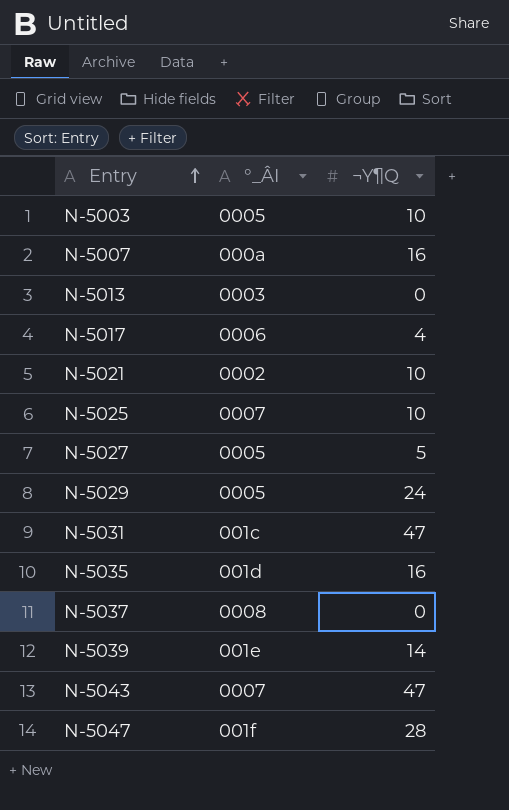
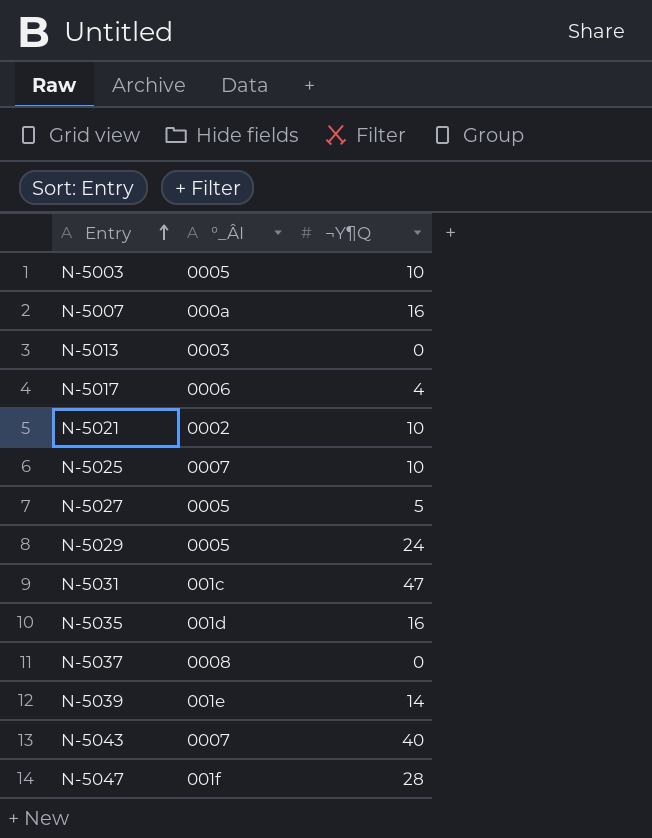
N-5043 | ¬Y¶Q: 47 -> 40

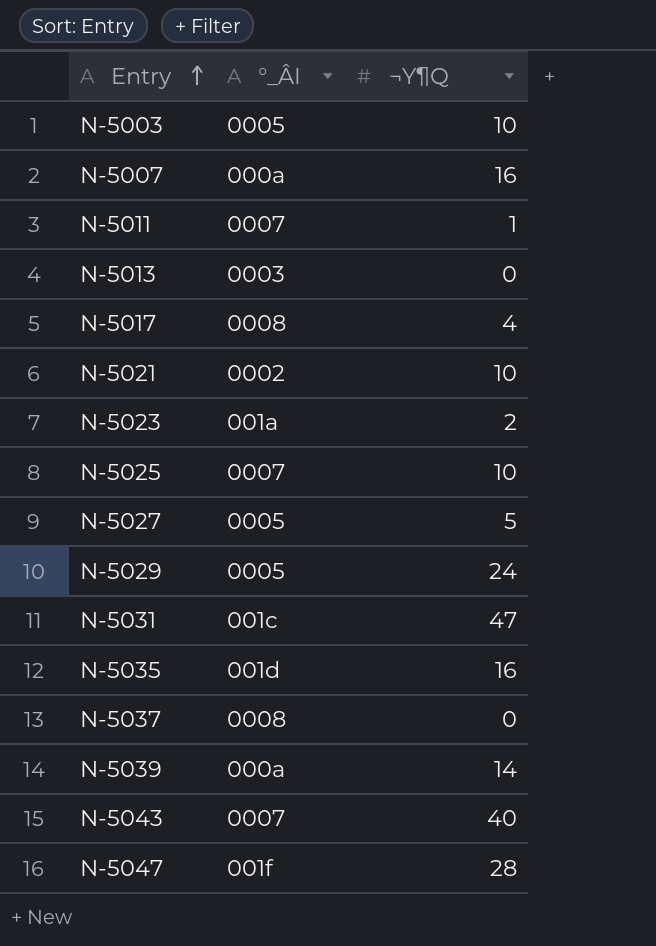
row N-5011: none -> 0007 | 1
N-5017 | °_ÂI: 0006 -> 0008
row N-5023: none -> 001a | 2
N-5039 | °_ÂI: 001e -> 000a

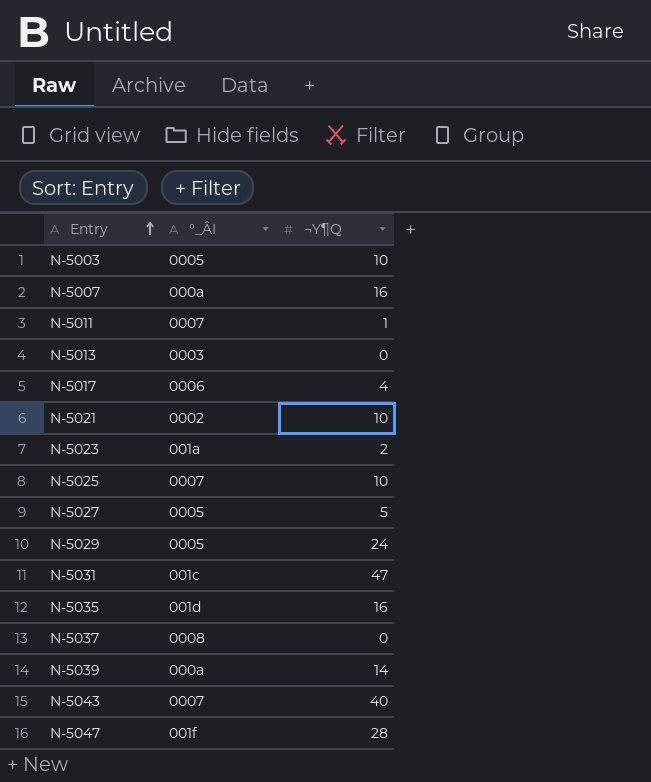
N-5017 | °_ÂI: 0008 -> 0006

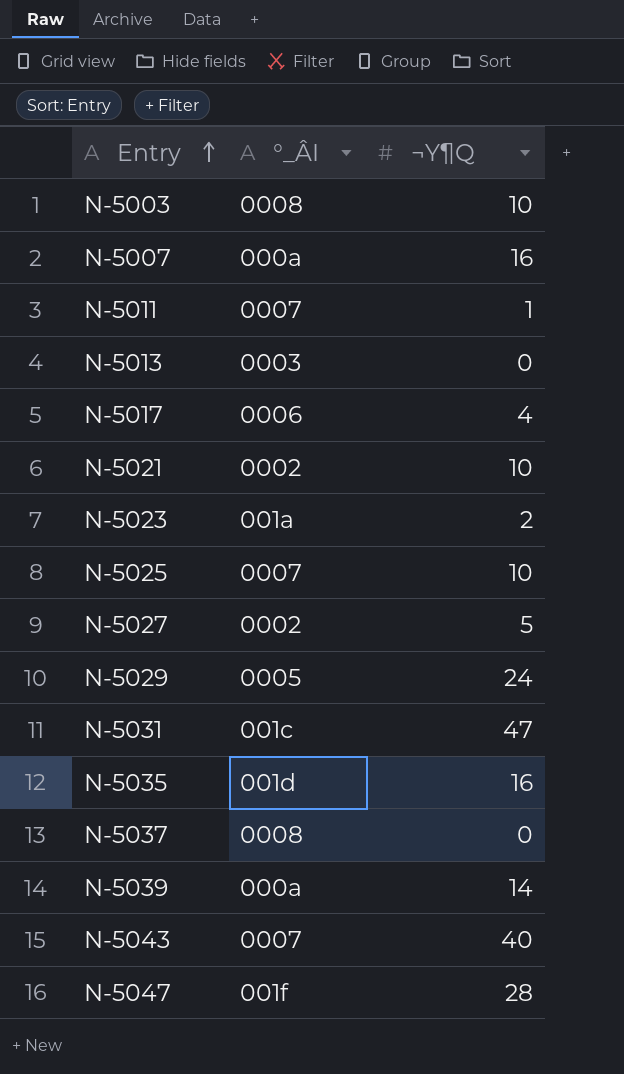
N-5003 | °_ÂI: 0005 -> 0008
N-5027 | °_ÂI: 0005 -> 0002

